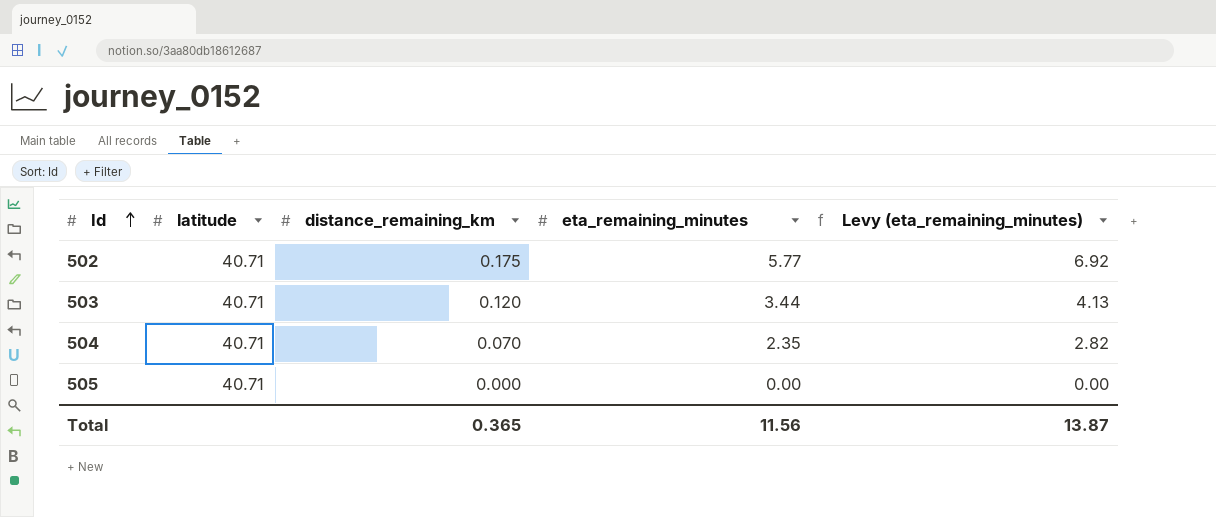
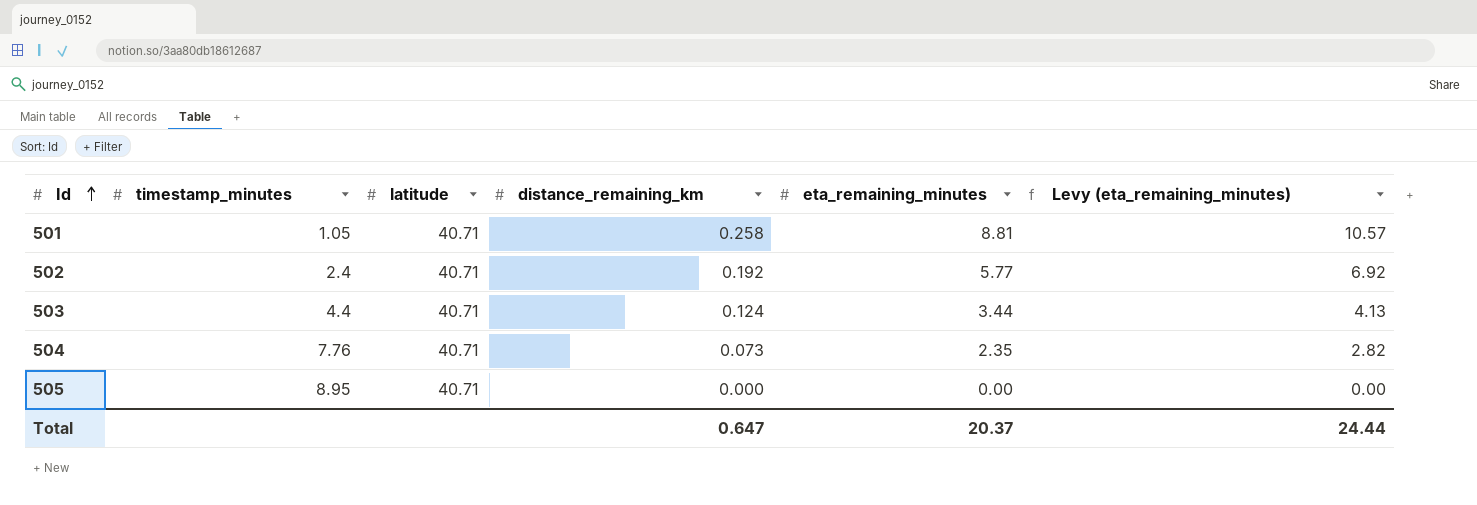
column timestamp_minutes | position: none -> 2
row 501: none -> 1.05 | 40.71 | 0.258 | 8.81 | 10.57
502 | distance_remaining_km: 0.175 -> 0.192
503 | distance_remaining_km: 0.120 -> 0.124
504 | distance_remaining_km: 0.070 -> 0.073
Total | distance_remaining_km: 0.365 -> 0.647
Total | eta_remaining_minutes: 11.56 -> 20.37
Total | Levy (eta_remaining_minutes): 13.87 -> 24.44

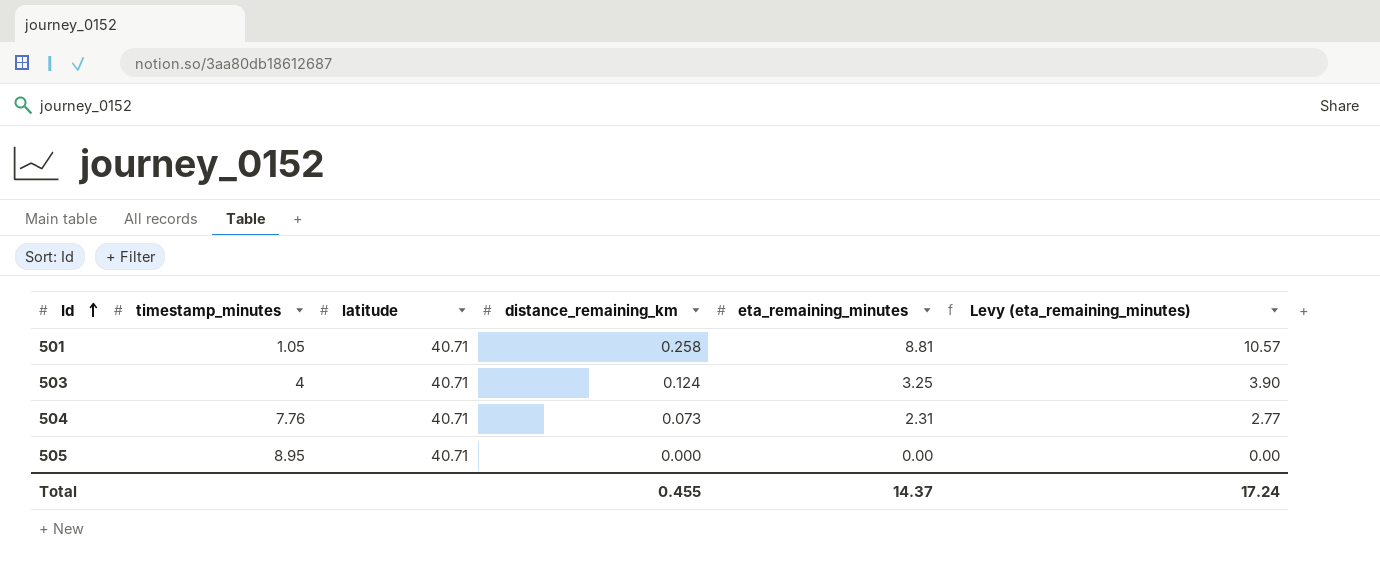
row 502: 2.4 | 40.71 | 0.192 | 5.77 | 6.92 -> none
503 | timestamp_minutes: 4.4 -> 4
503 | eta_remaining_minutes: 3.44 -> 3.25
503 | Levy (eta_remaining_minutes): 4.13 -> 3.90
504 | eta_remaining_minutes: 2.35 -> 2.31
504 | Levy (eta_remaining_minutes): 2.82 -> 2.77
Total | distance_remaining_km: 0.647 -> 0.455
Total | eta_remaining_minutes: 20.37 -> 14.37
Total | Levy (eta_remaining_minutes): 24.44 -> 17.24

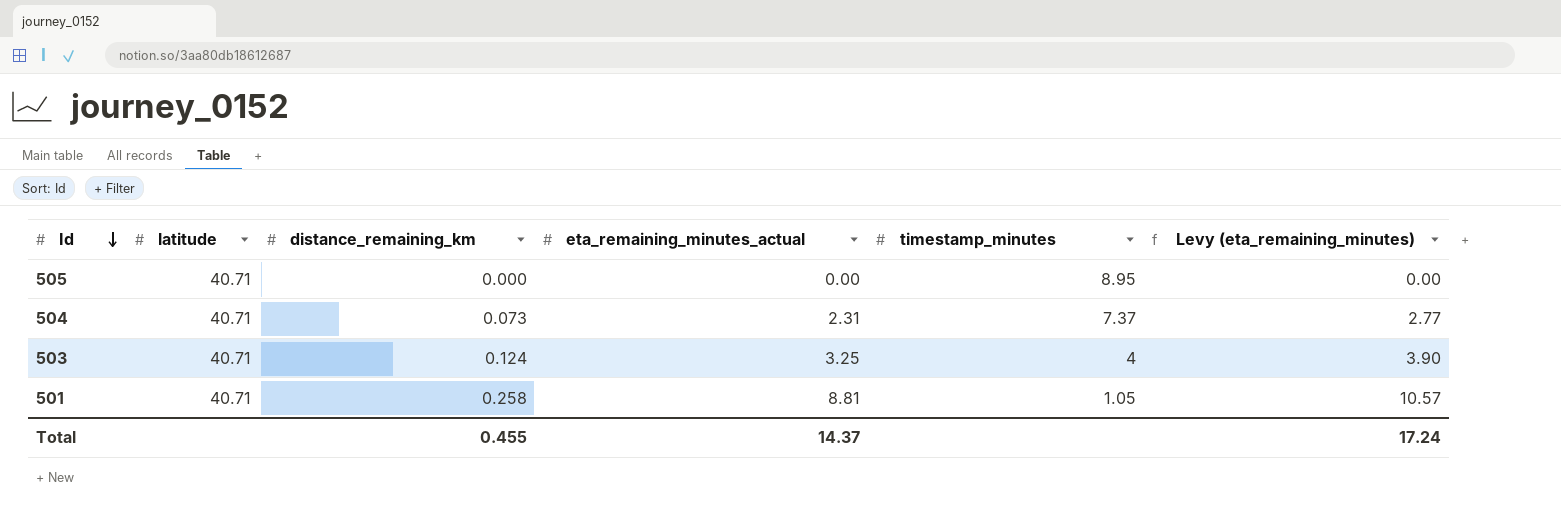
row order: Id ascending -> Id descending
column name: eta_remaining_minutes -> eta_remaining_minutes_actual
column timestamp_minutes | position: 2 -> 5
504 | timestamp_minutes: 7.76 -> 7.37

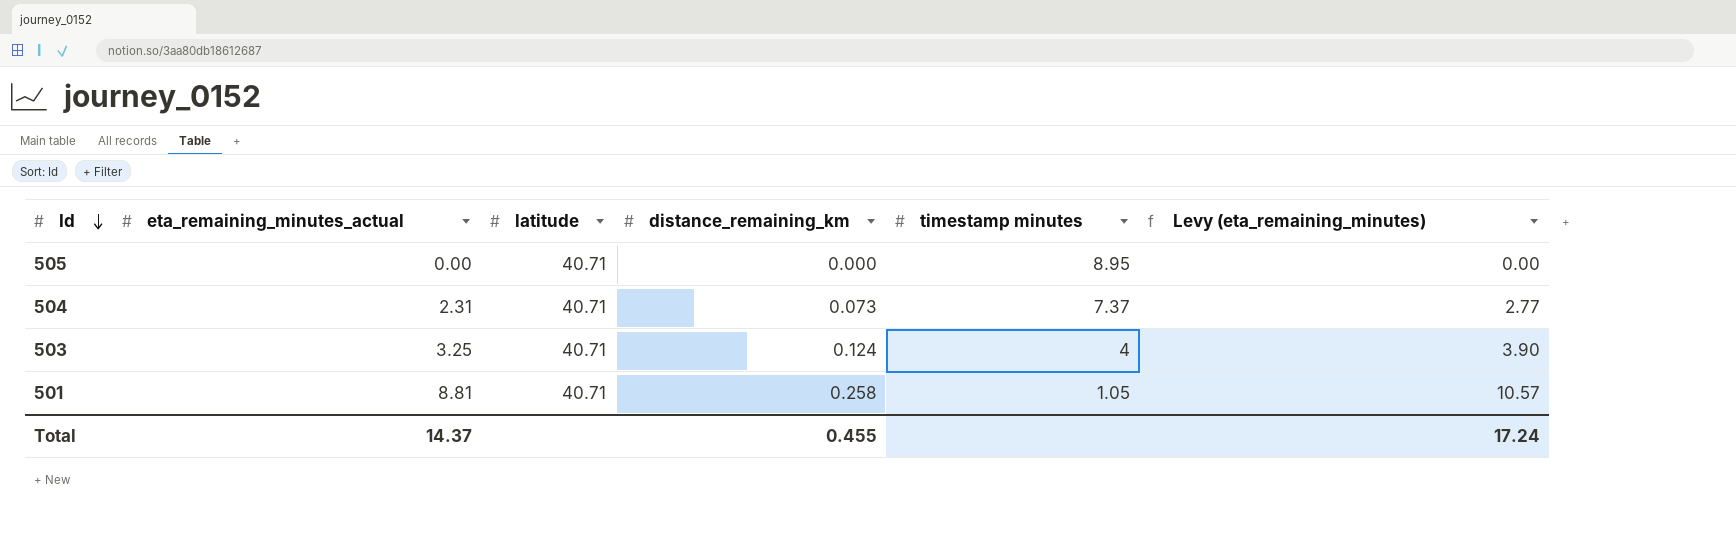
column eta_remaining_minutes_actual | position: 4 -> 2
column name: timestamp_minutes -> timestamp minutes

